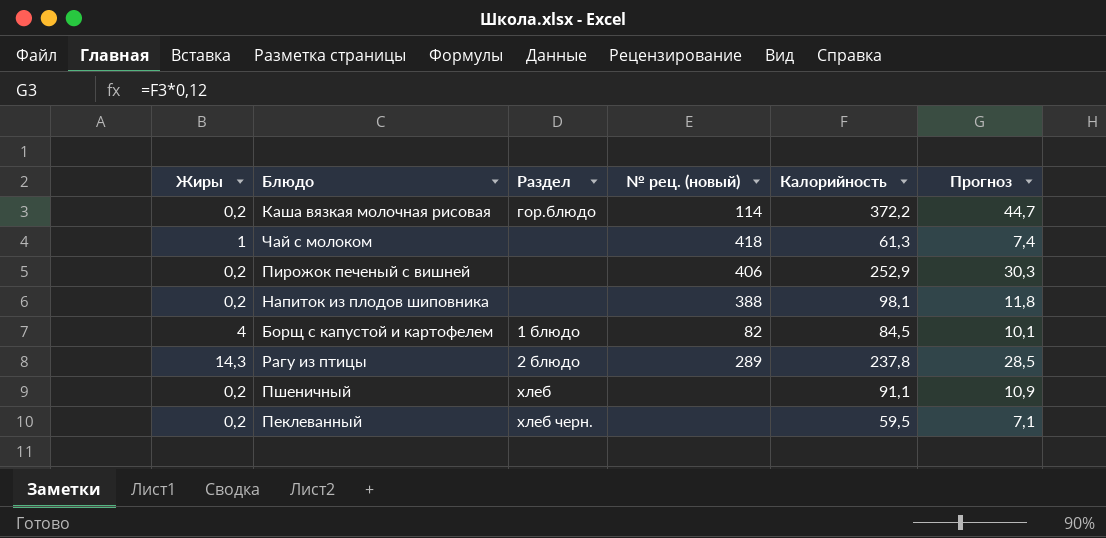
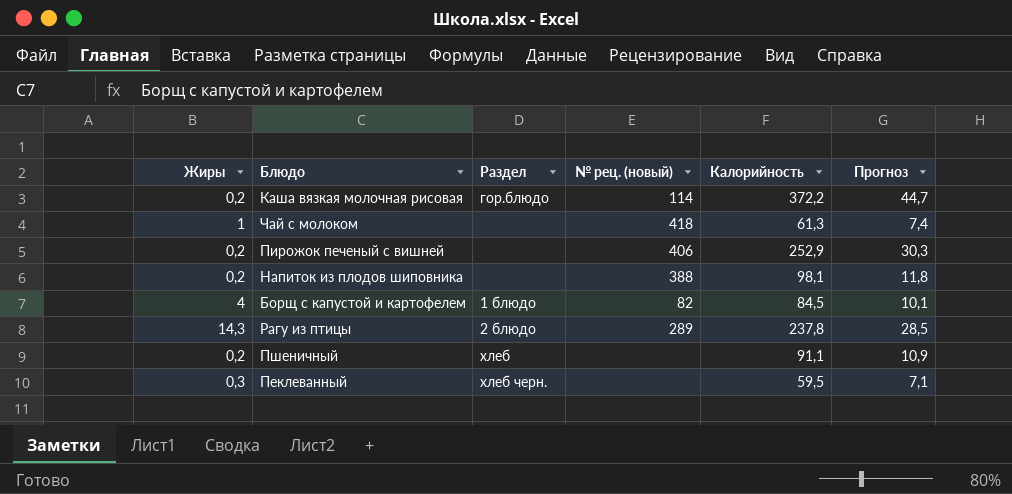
Пеклеванный | Жиры: 0,2 -> 0,3

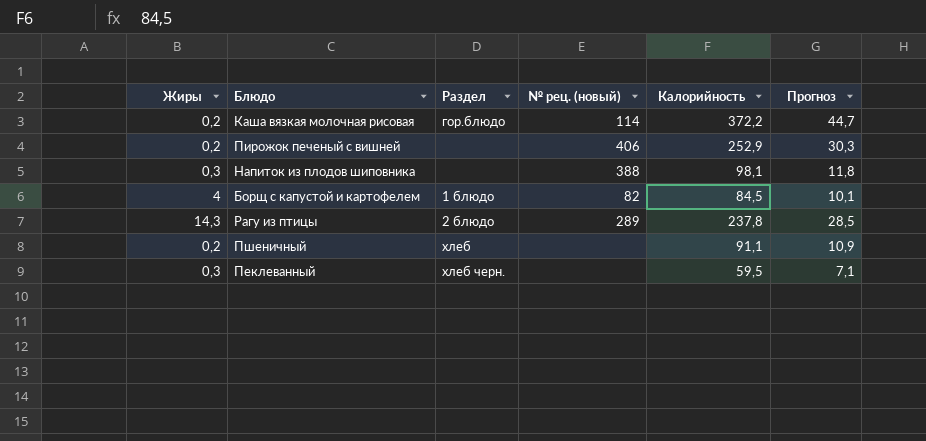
row Чай с молоком: 1 | none | 418 | 61,3 | 7,4 -> none
Напиток из плодов шиповника | Жиры: 0,2 -> 0,3

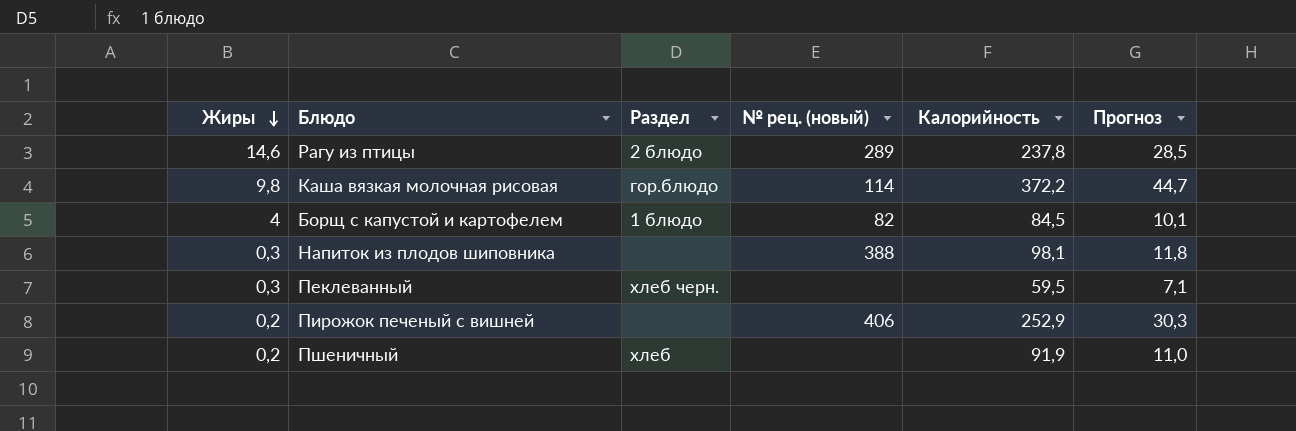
row order: none -> Жиры descending
Рагу из птицы | Жиры: 14,3 -> 14,6
Каша вязкая молочная рисовая | Жиры: 0,2 -> 9,8
Пшеничный | Калорийность: 91,1 -> 91,9
Пшеничный | Прогноз: 10,9 -> 11,0

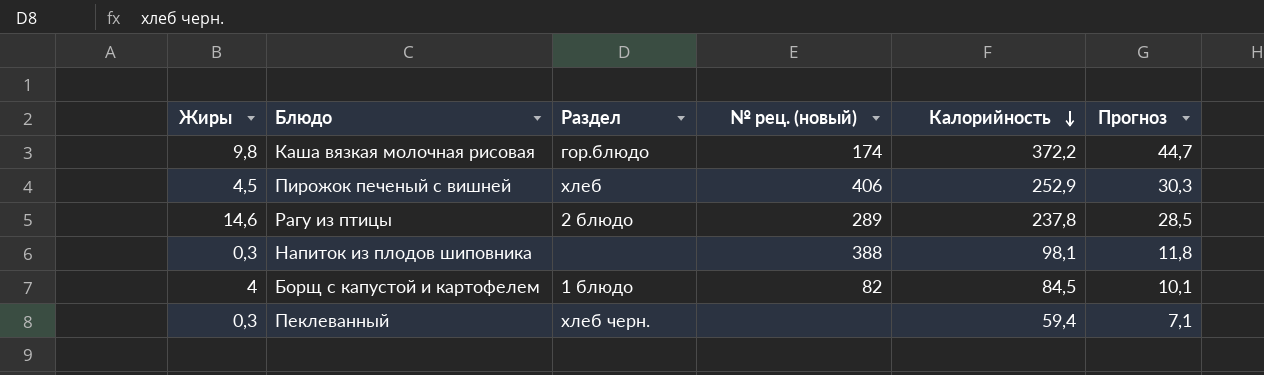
row order: Жиры descending -> Калорийность descending
row Пшеничный: 0,2 | хлеб | none | 91,9 | 11,0 -> none
Каша вязкая молочная рисовая | № рец. (новый): 114 -> 174
Пирожок печеный с вишней | Жиры: 0,2 -> 4,5
Пирожок печеный с вишней | Раздел: none -> хлеб
Пеклеванный | Калорийность: 59,5 -> 59,4

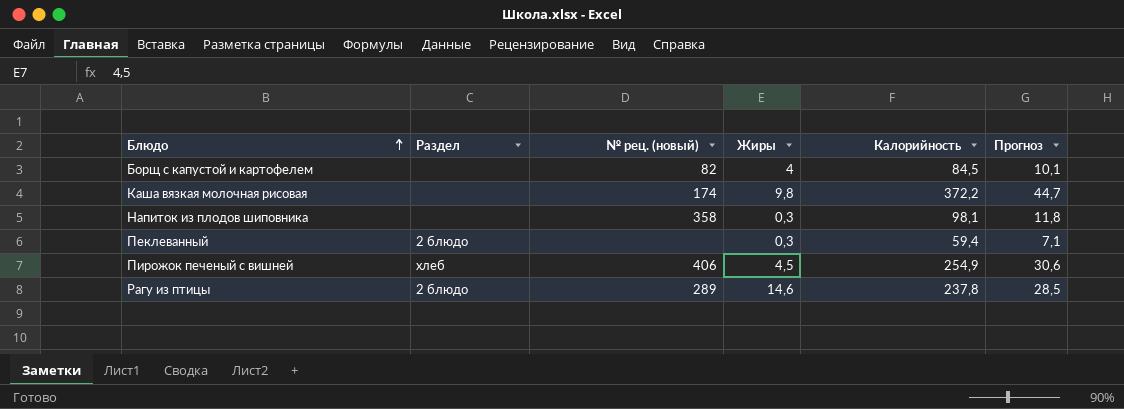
row order: Калорийность descending -> Блюдо ascending
column Жиры | position: 1 -> 4
Борщ с капустой и картофелем | Раздел: 1 блюдо -> none
Каша вязкая молочная рисовая | Раздел: гор.блюдо -> none
Напиток из плодов шиповника | № рец. (новый): 388 -> 358
Пеклеванный | Раздел: хлеб черн. -> 2 блюдо
Пирожок печеный с вишней | Калорийность: 252,9 -> 254,9
Пирожок печеный с вишней | Прогноз: 30,3 -> 30,6

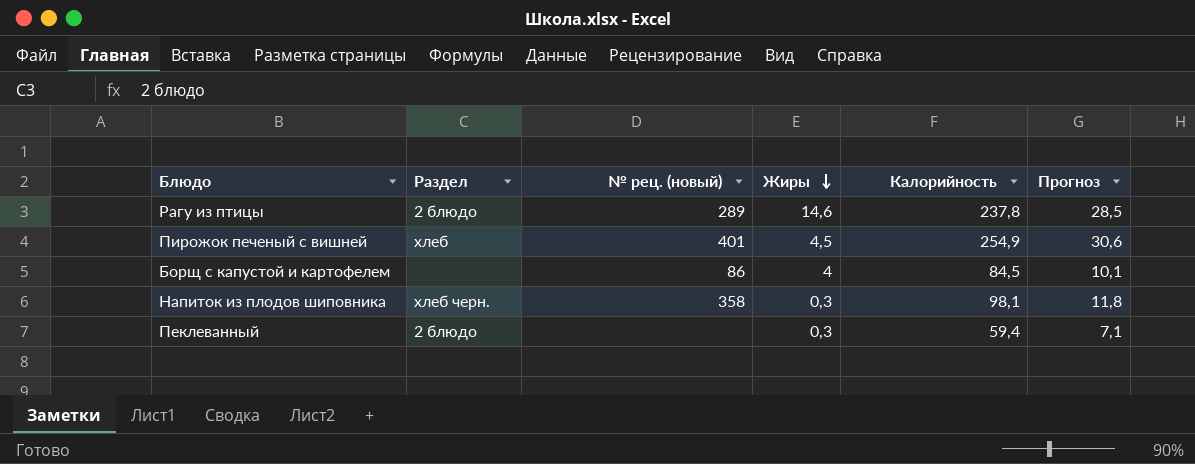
row order: Блюдо ascending -> Жиры descending
row Каша вязкая молочная рисовая: none | 174 | 9,8 | 372,2 | 44,7 -> none
Пирожок печеный с вишней | № рец. (новый): 406 -> 401
Борщ с капустой и картофелем | № рец. (новый): 82 -> 86
Напиток из плодов шиповника | Раздел: none -> хлеб черн.

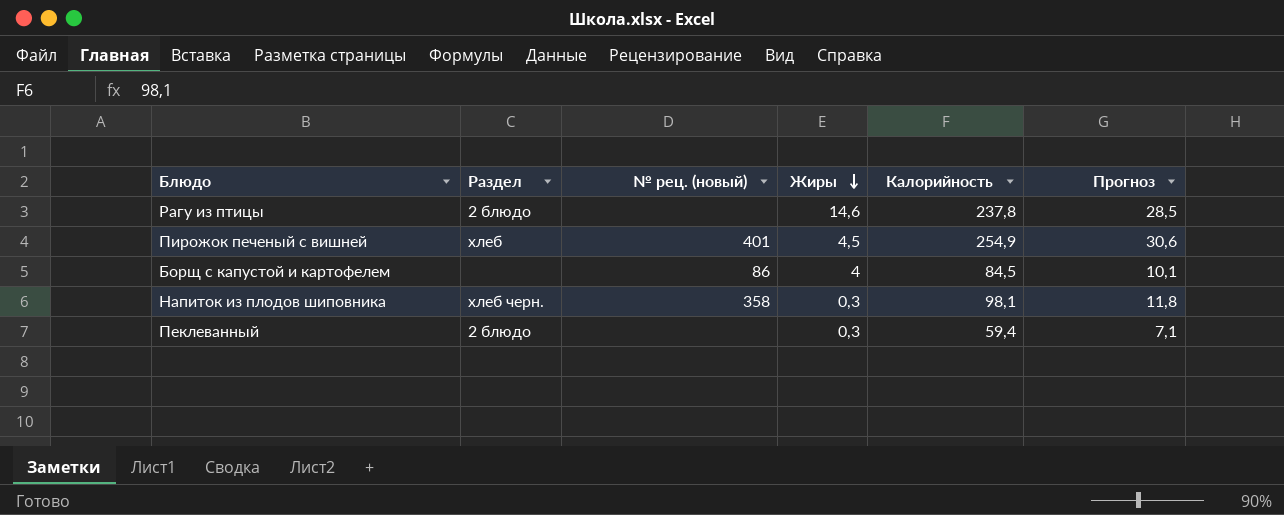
Рагу из птицы | № рец. (новый): 289 -> none

